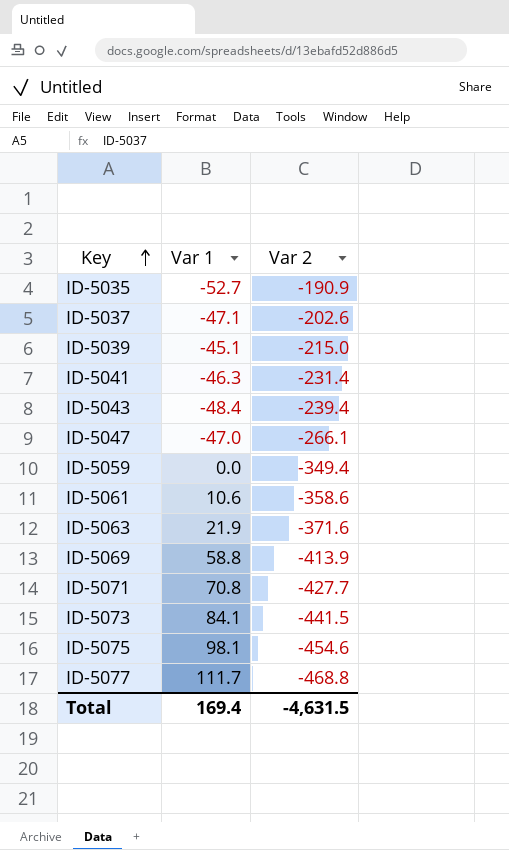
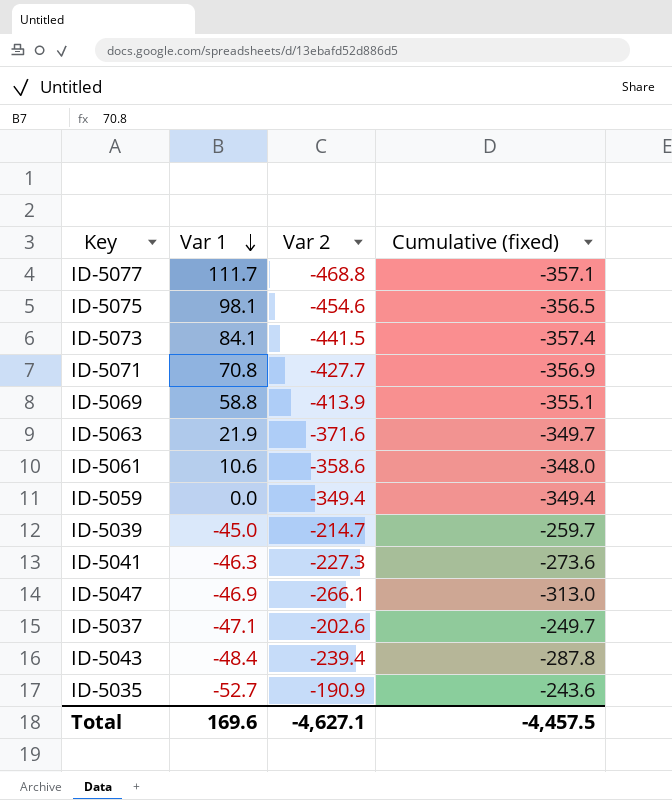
row order: Key ascending -> Var 1 descending
column Cumulative (fixed) | formula: none -> [Var 1] + [Var 2]
ID-5039 | Var 1: -45.1 -> -45.0
ID-5039 | Var 2: -215.0 -> -214.7
ID-5041 | Var 2: -231.4 -> -227.3
ID-5047 | Var 1: -47.0 -> -46.9
Total | Var 1: 169.4 -> 169.6
Total | Var 2: -4,631.5 -> -4,627.1

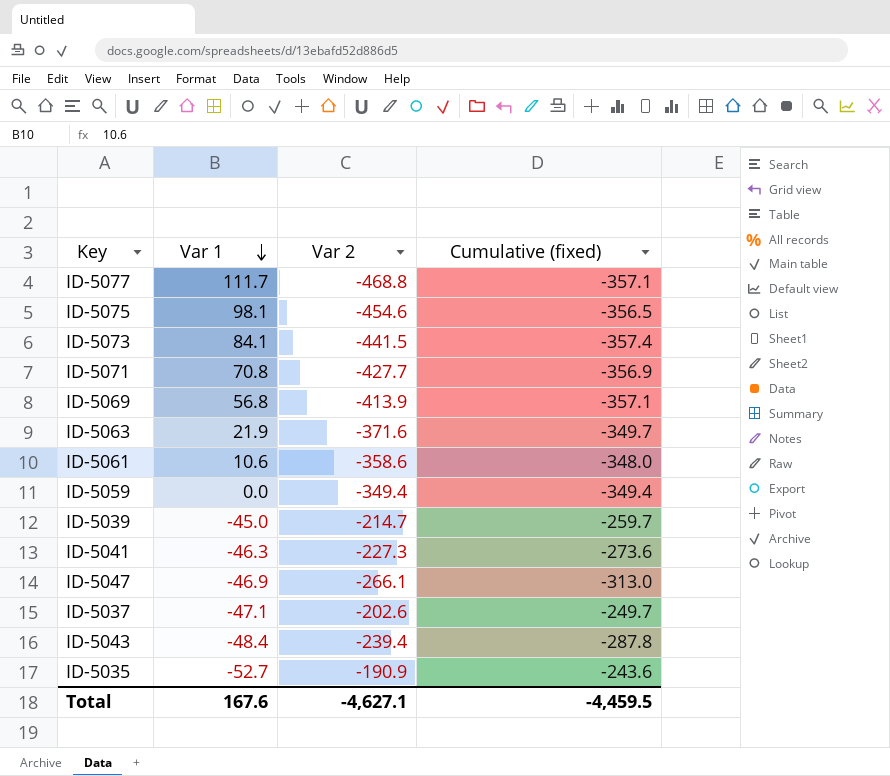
ID-5069 | Var 1: 58.8 -> 56.8
ID-5069 | Cumulative (fixed): -355.1 -> -357.1
Total | Var 1: 169.6 -> 167.6
Total | Cumulative (fixed): -4,457.5 -> -4,459.5

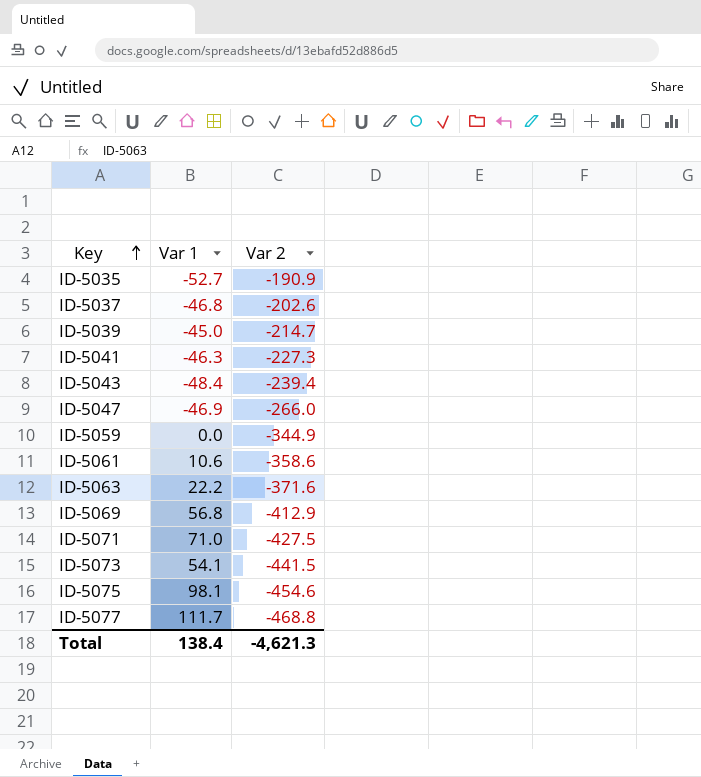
row order: Var 1 descending -> Key ascending
column Cumulative (fixed) | formula: [Var 1] + [Var 2] -> none
ID-5037 | Var 1: -47.1 -> -46.8
ID-5047 | Var 2: -266.1 -> -266.0
ID-5059 | Var 2: -349.4 -> -344.9
ID-5063 | Var 1: 21.9 -> 22.2
ID-5069 | Var 2: -413.9 -> -412.9
ID-5071 | Var 1: 70.8 -> 71.0
ID-5071 | Var 2: -427.7 -> -427.5
ID-5073 | Var 1: 84.1 -> 54.1
Total | Var 1: 167.6 -> 138.4
Total | Var 2: -4,627.1 -> -4,621.3

